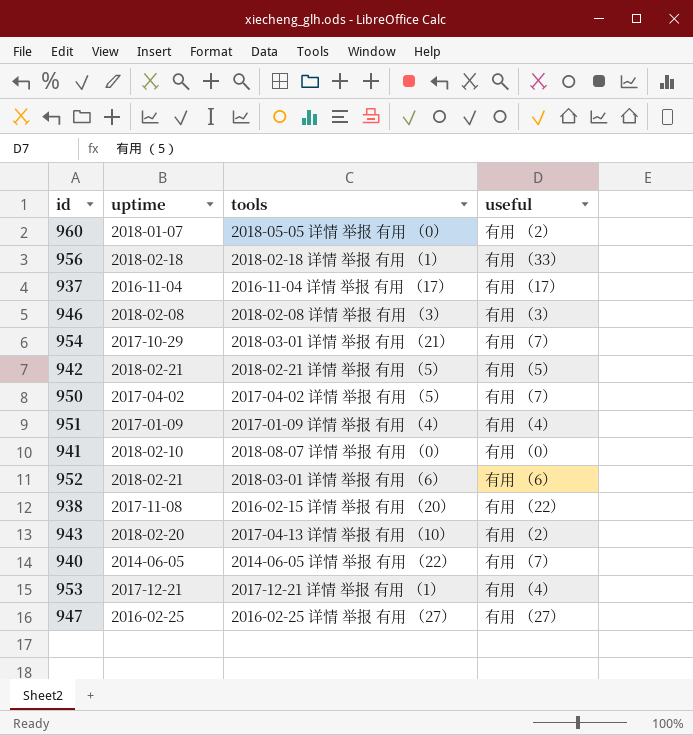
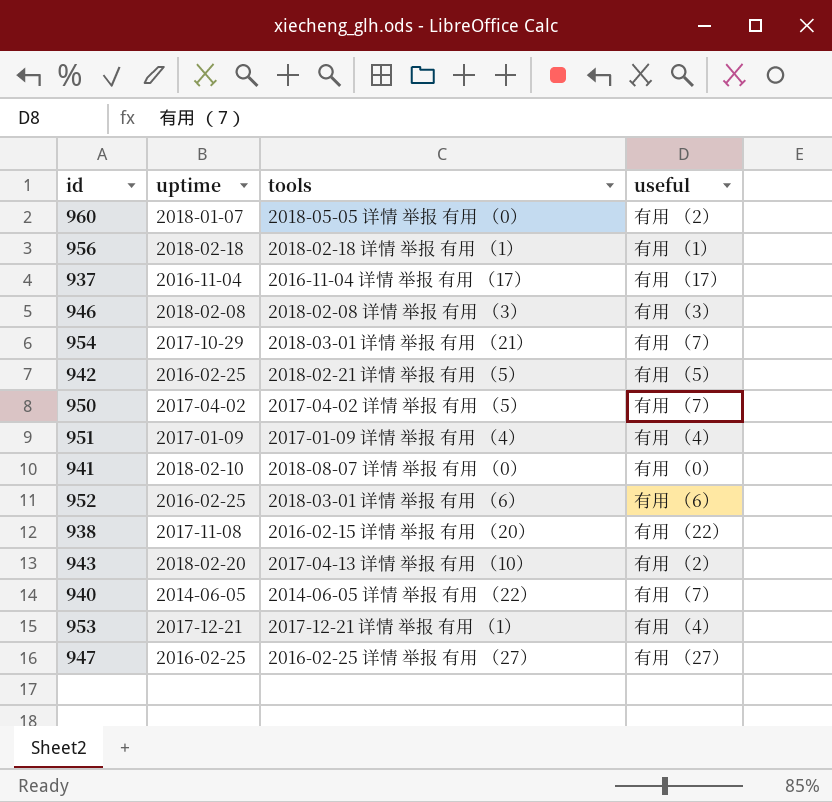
956 | useful: 有用 （33） -> 有用 （1）
942 | uptime: 2018-02-21 -> 2016-02-25
952 | uptime: 2018-02-21 -> 2016-02-25

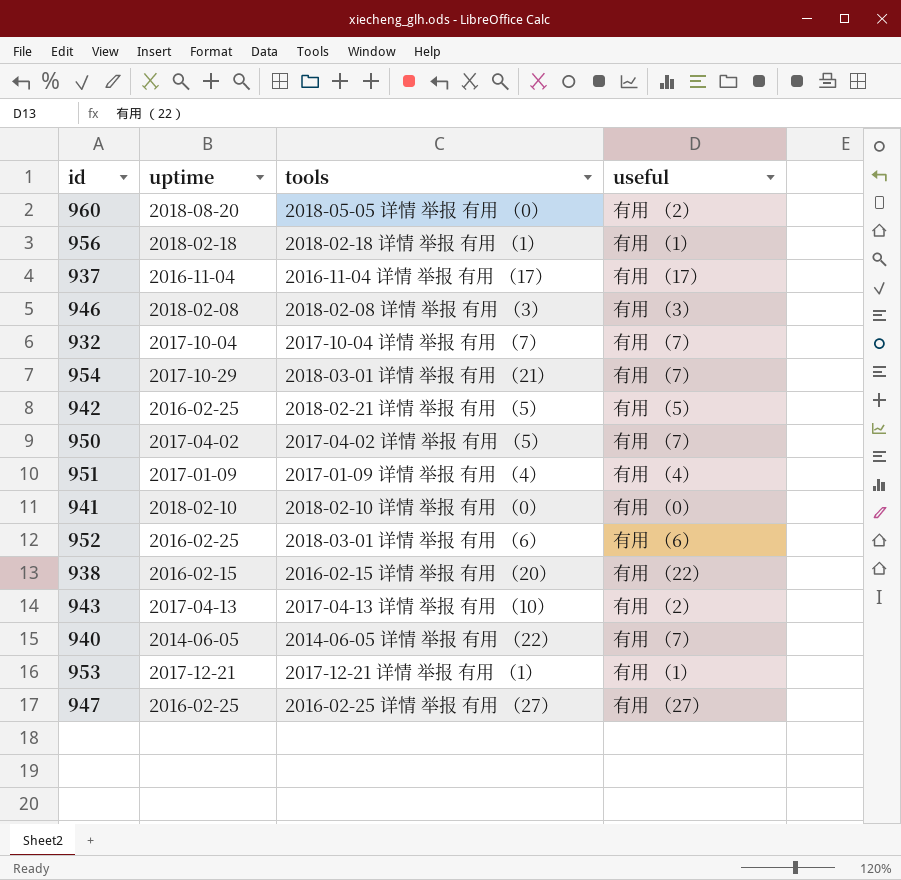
960 | uptime: 2018-01-07 -> 2018-08-20
row 932: none -> 2017-10-04 | 2017-10-04 详情 举报 有用 （7） | 有用 （7）
941 | tools: 2018-08-07 详情 举报 有用 （0） -> 2018-02-10 详情 举报 有用 （0）
938 | uptime: 2017-11-08 -> 2016-02-15
943 | uptime: 2018-02-20 -> 2017-04-13
953 | useful: 有用 （4） -> 有用 （1）

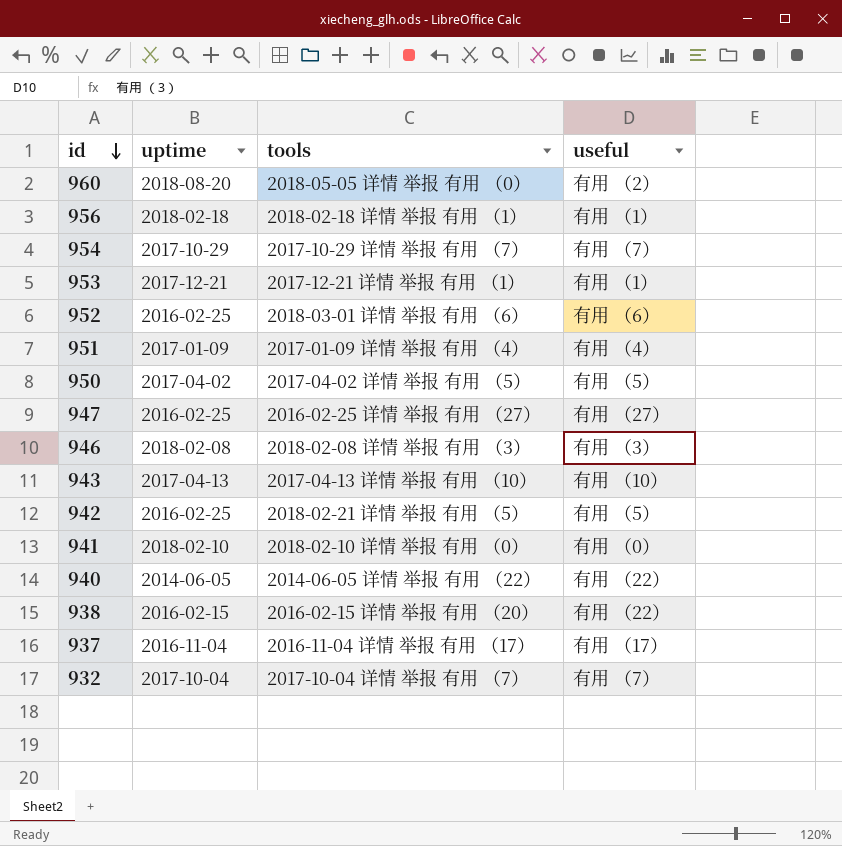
row order: none -> id descending
954 | tools: 2018-03-01 详情 举报 有用 （21） -> 2017-10-29 详情 举报 有用 （7）
950 | useful: 有用 （7） -> 有用 （5）
943 | useful: 有用 （2） -> 有用 （10）
940 | useful: 有用 （7） -> 有用 （22）

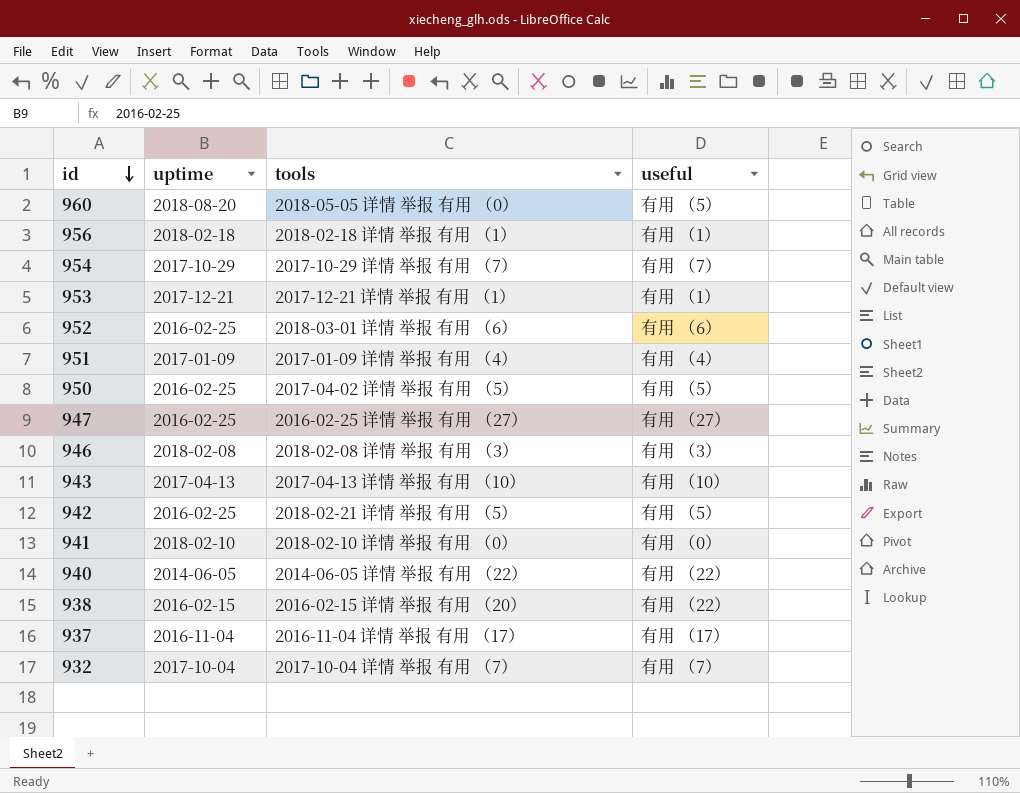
960 | useful: 有用 （2） -> 有用 （5）
950 | uptime: 2017-04-02 -> 2016-02-25

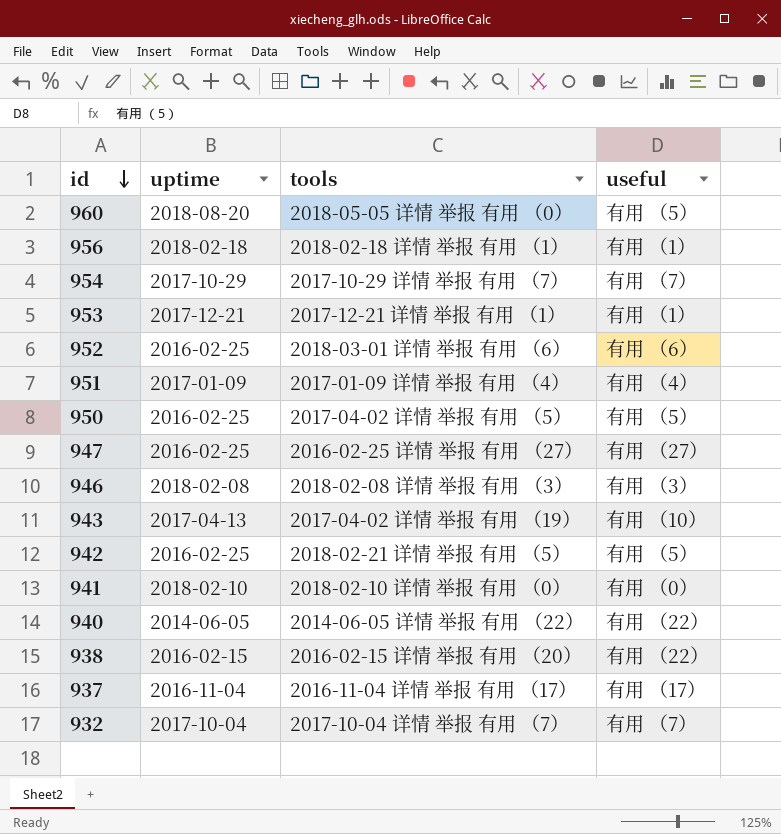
943 | tools: 2017-04-13 详情 举报 有用 （10） -> 2017-04-02 详情 举报 有用 （19）

